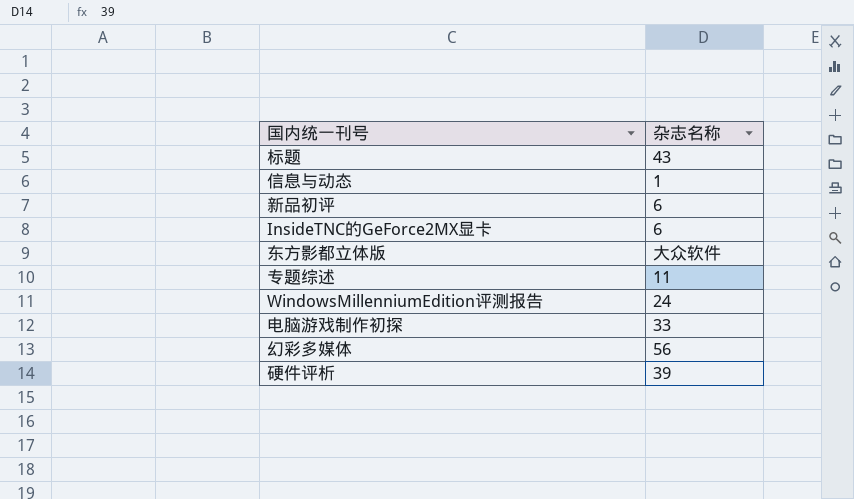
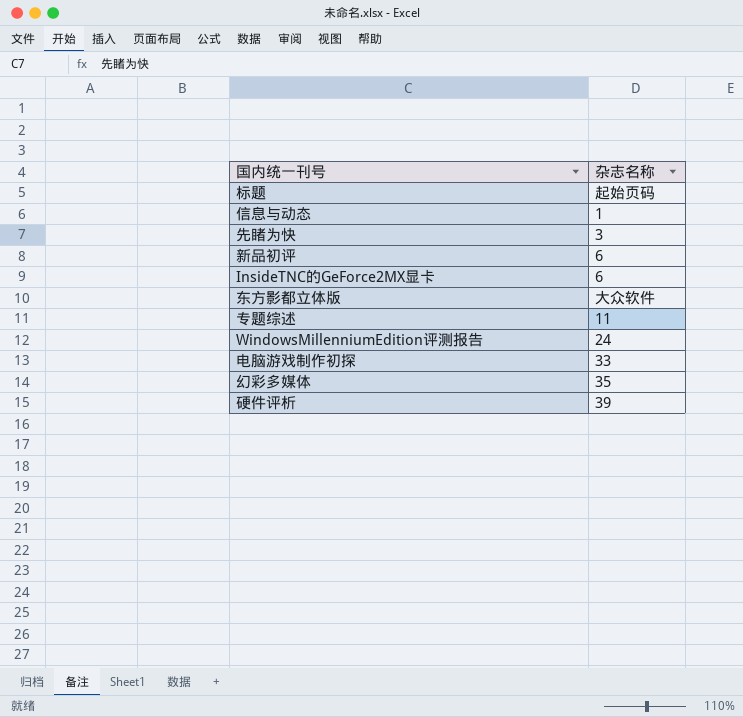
标题 | 杂志名称: 43 -> 起始页码
row 先睹为快: none -> 3
幻彩多媒体 | 杂志名称: 56 -> 35

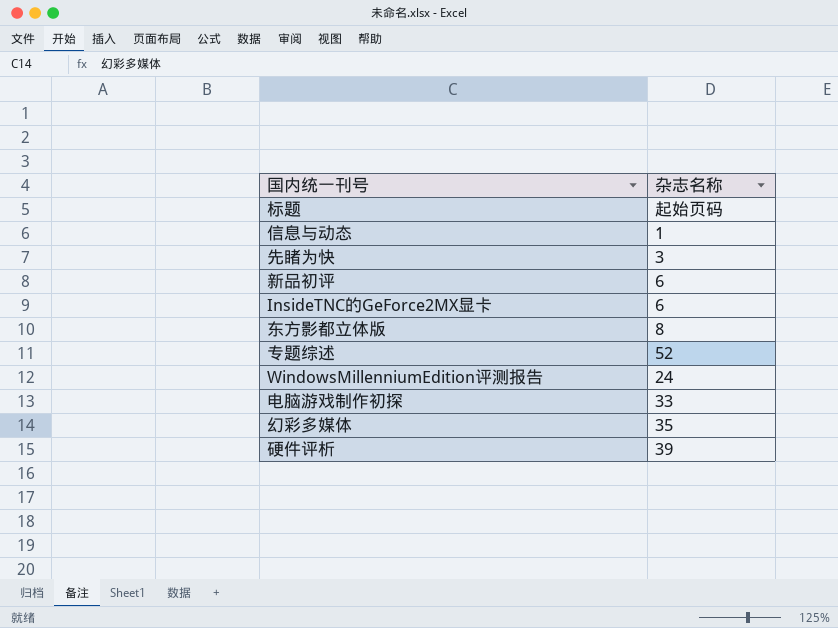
东方影都立体版 | 杂志名称: 大众软件 -> 8
专题综述 | 杂志名称: 11 -> 52

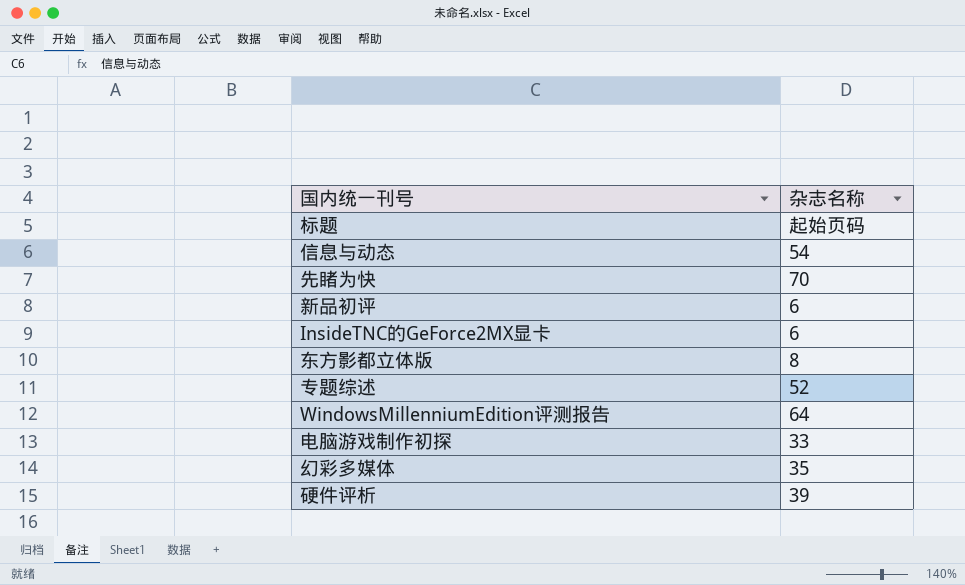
信息与动态 | 杂志名称: 1 -> 54
先睹为快 | 杂志名称: 3 -> 70
WindowsMillenniumEdition评测报告 | 杂志名称: 24 -> 64

